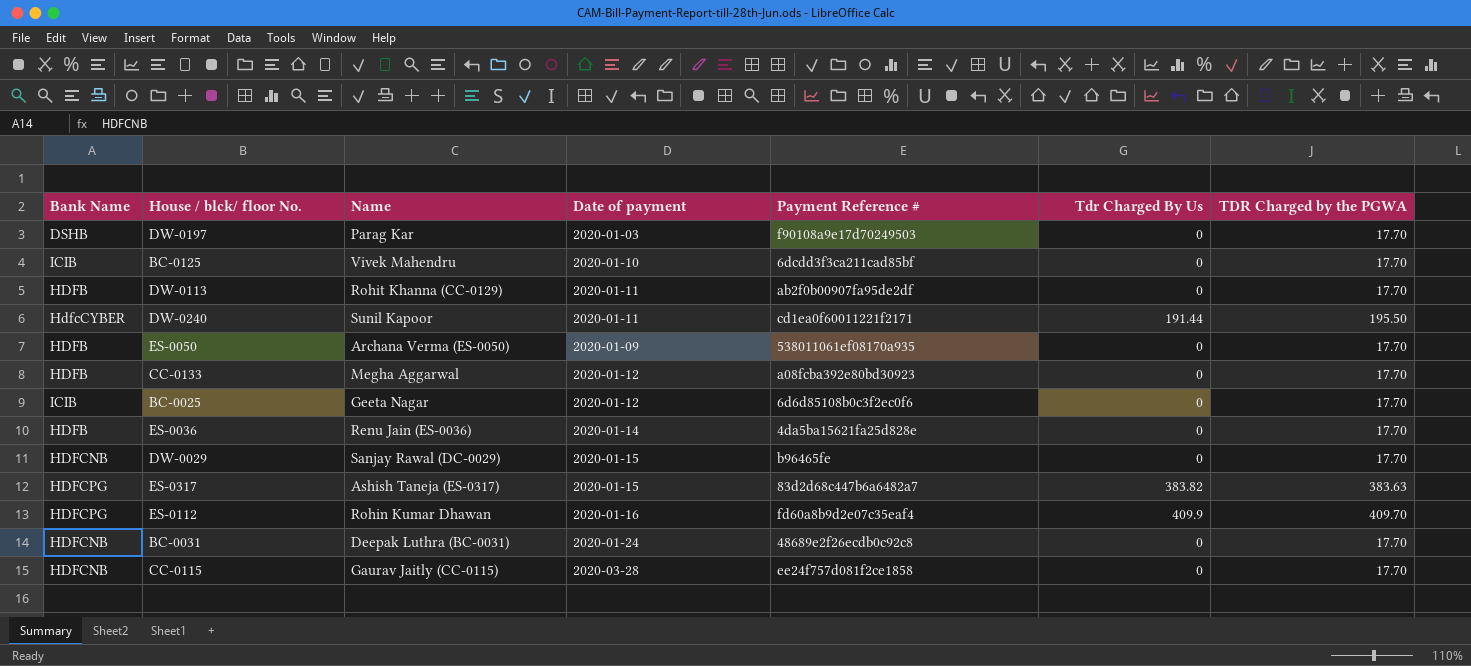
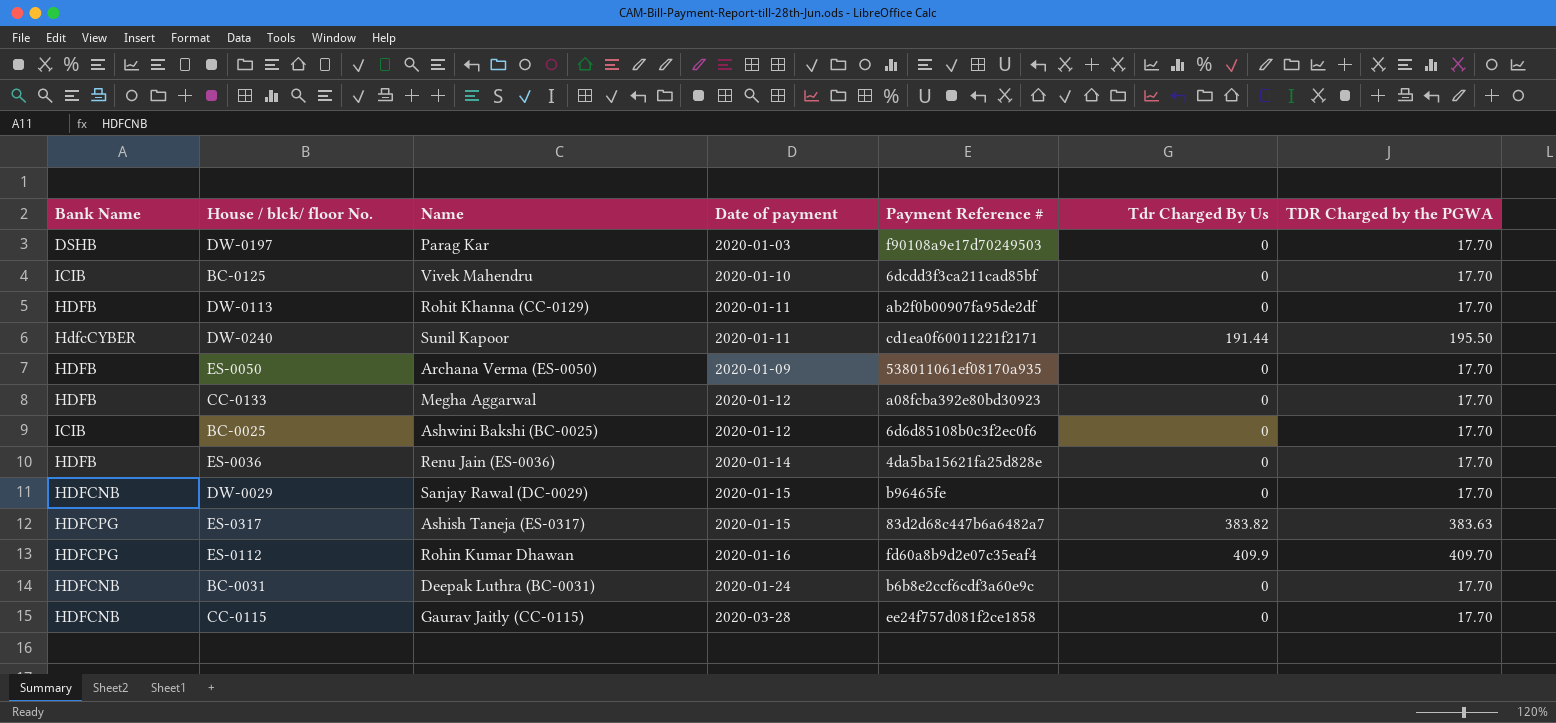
BC-0025 | Name: Geeta Nagar -> Ashwini Bakshi (BC-0025)
BC-0031 | Payment Reference #: 48689e2f26ecdb0c92c8 -> b6b8e2ccf6cdf3a60e9c

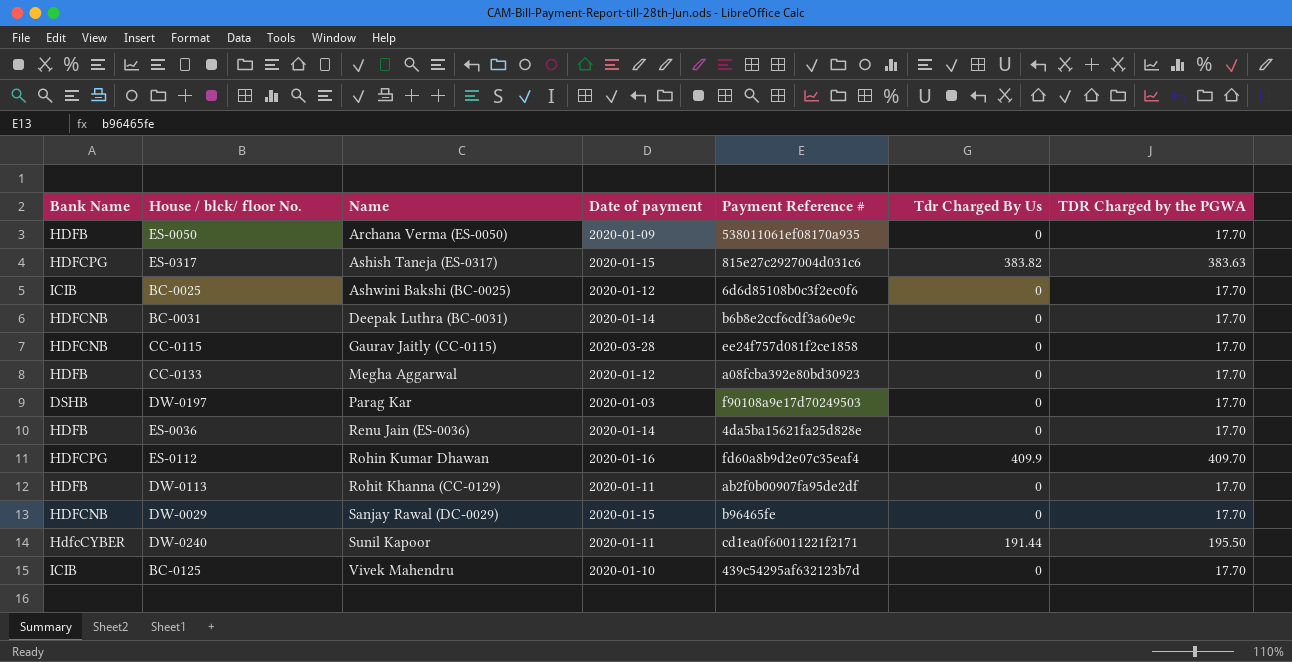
row order: none -> Name ascending
ES-0317 | Payment Reference #: 83d2d68c447b6a6482a7 -> 815e27c2927004d031c6
BC-0031 | Date of payment: 2020-01-24 -> 2020-01-14
BC-0125 | Payment Reference #: 6dcdd3f3ca211cad85bf -> 439c54295af632123b7d

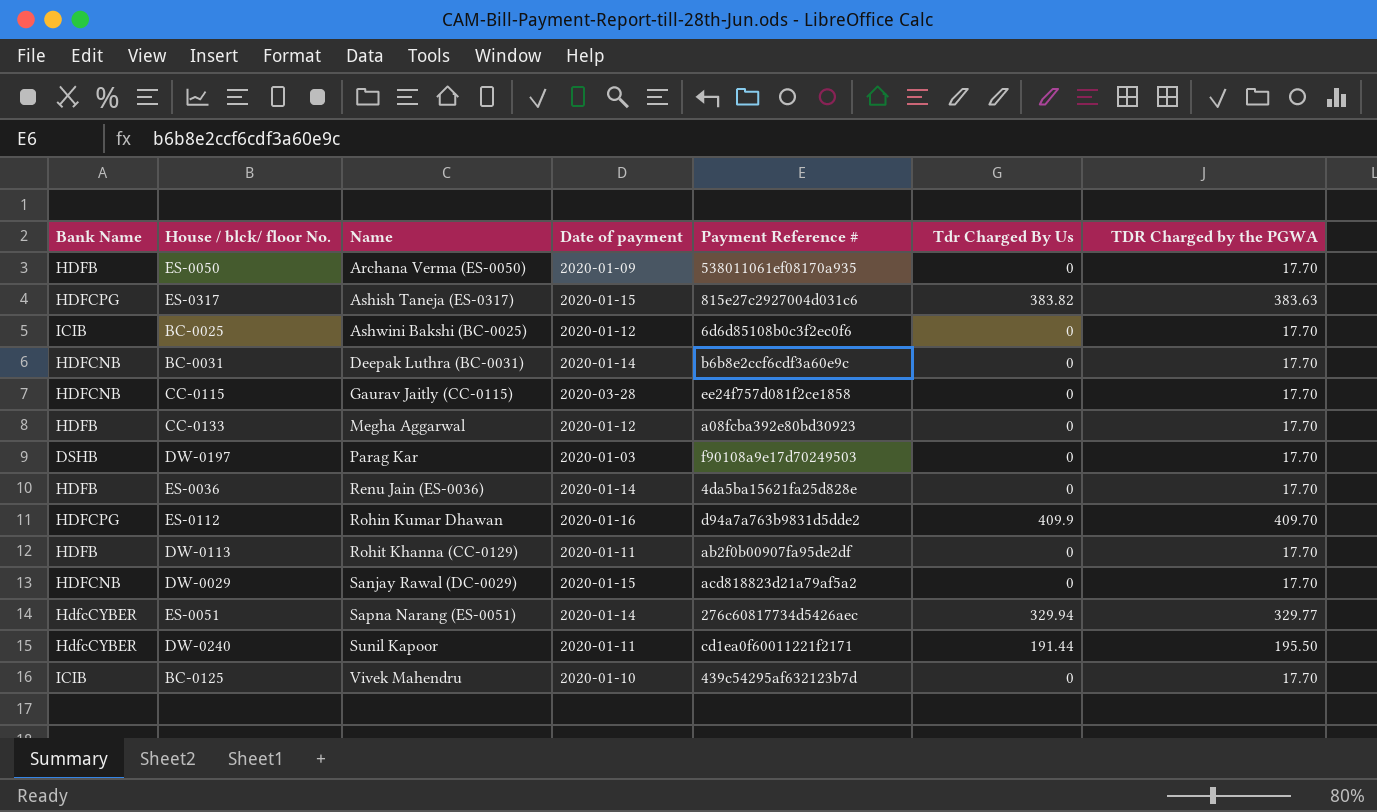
ES-0112 | Payment Reference #: fd60a8b9d2e07c35eaf4 -> d94a7a763b9831d5dde2
DW-0029 | Payment Reference #: b96465fe -> acd818823d21a79af5a2
row ES-0051: none -> HdfcCYBER | Sapna Narang (ES-0051) | 2020-01-14 | 276c60817734d5426aec | 329.94 | 329.77

